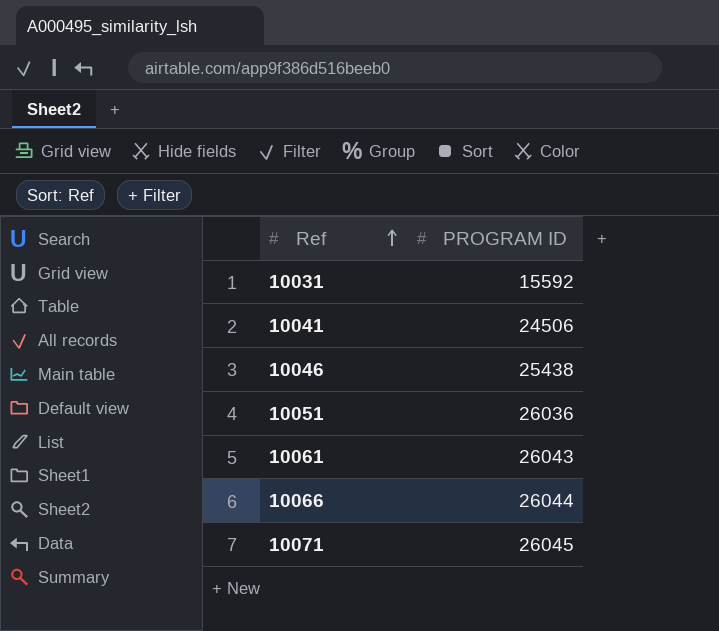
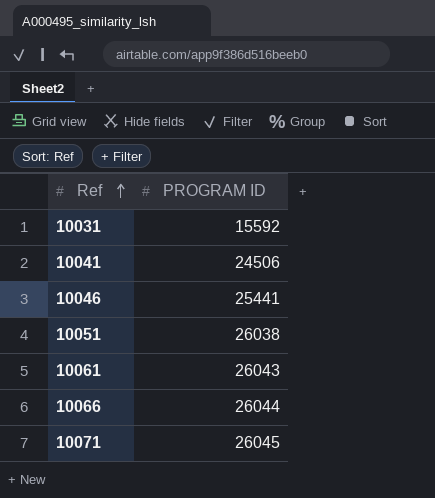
10046 | PROGRAM ID: 25438 -> 25441
10051 | PROGRAM ID: 26036 -> 26038

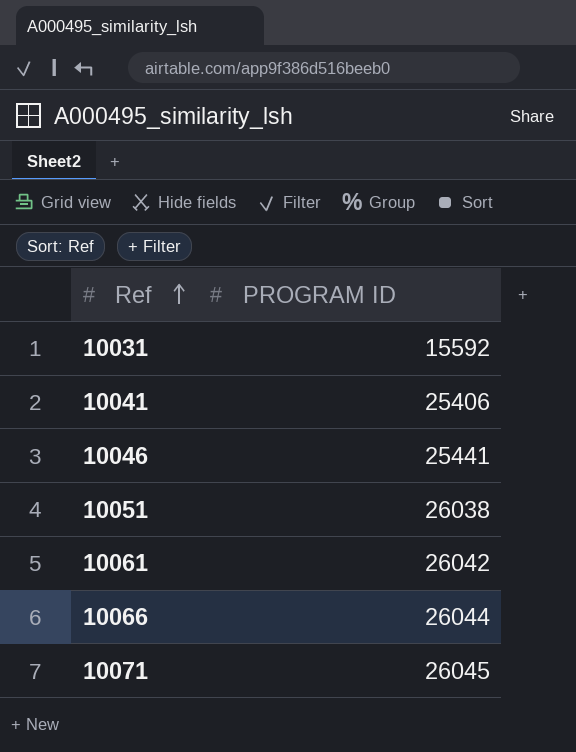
10041 | PROGRAM ID: 24506 -> 25406
10061 | PROGRAM ID: 26043 -> 26042

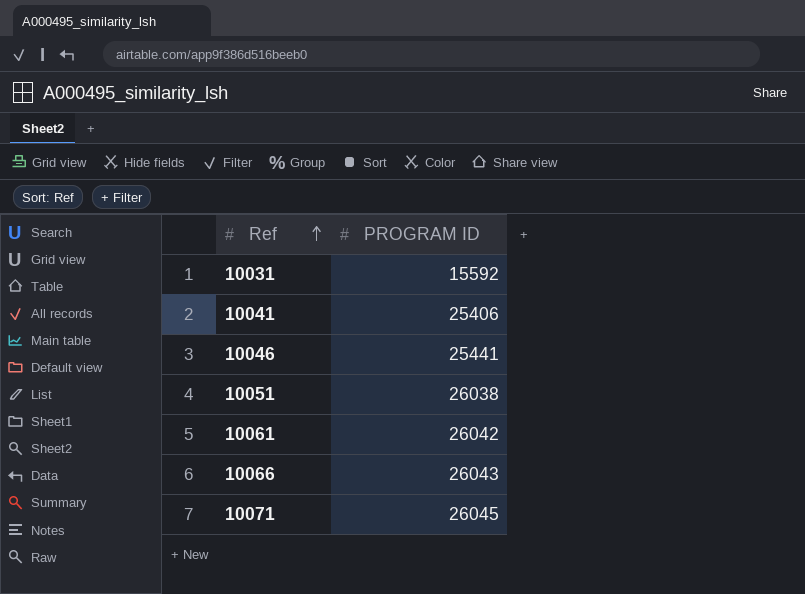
10066 | PROGRAM ID: 26044 -> 26043

